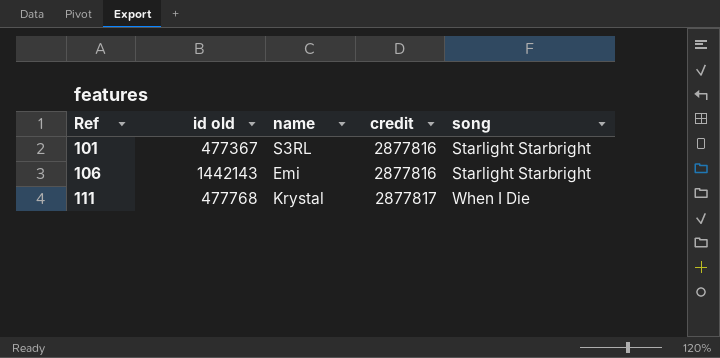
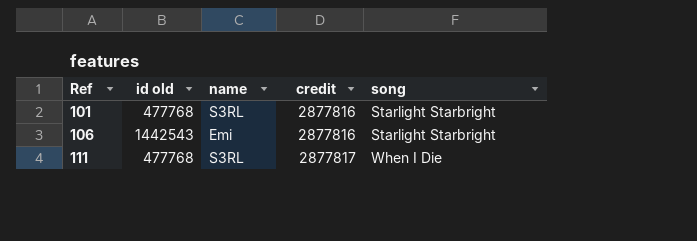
101 | id old: 477367 -> 477768
106 | id old: 1442143 -> 1442543
111 | name: Krystal -> S3RL

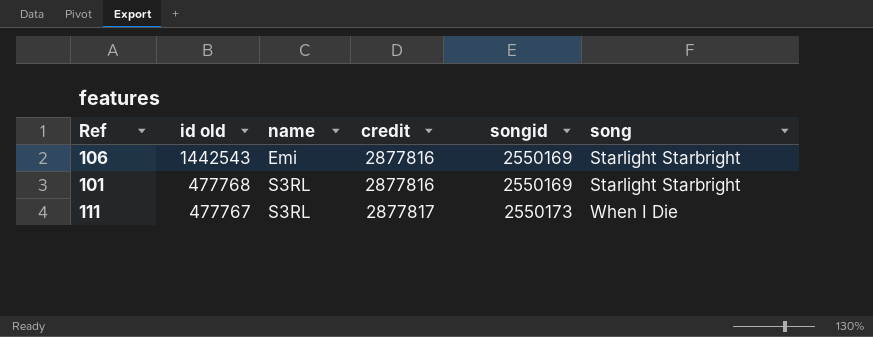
row order: Ref ascending -> id old descending
column songid | position: none -> 5
111 | id old: 477768 -> 477767

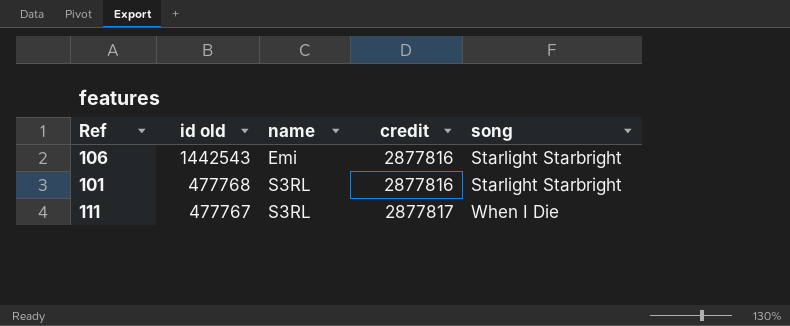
column songid | position: 5 -> none

